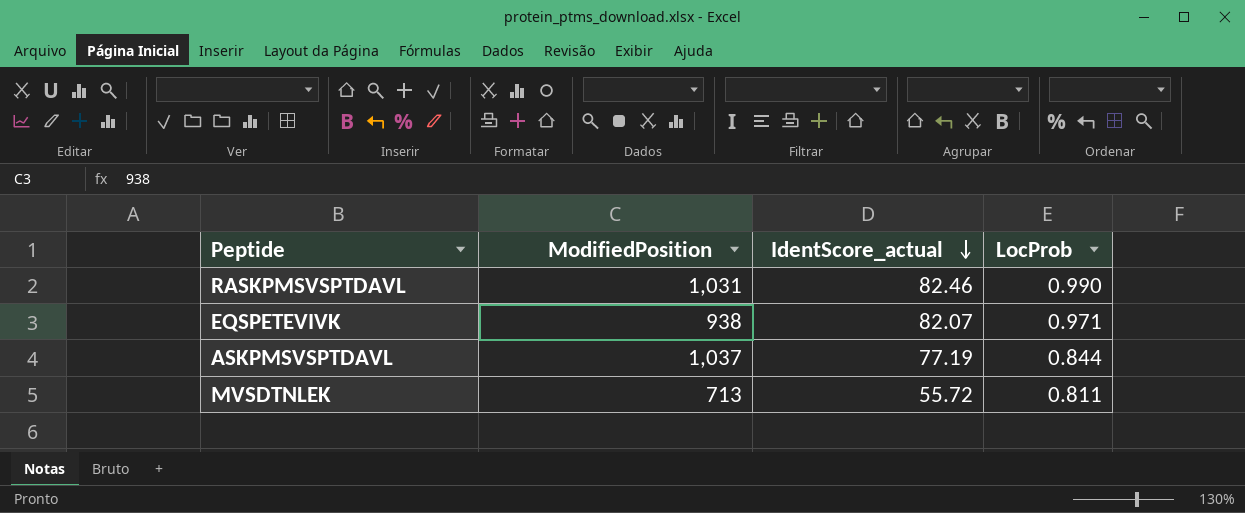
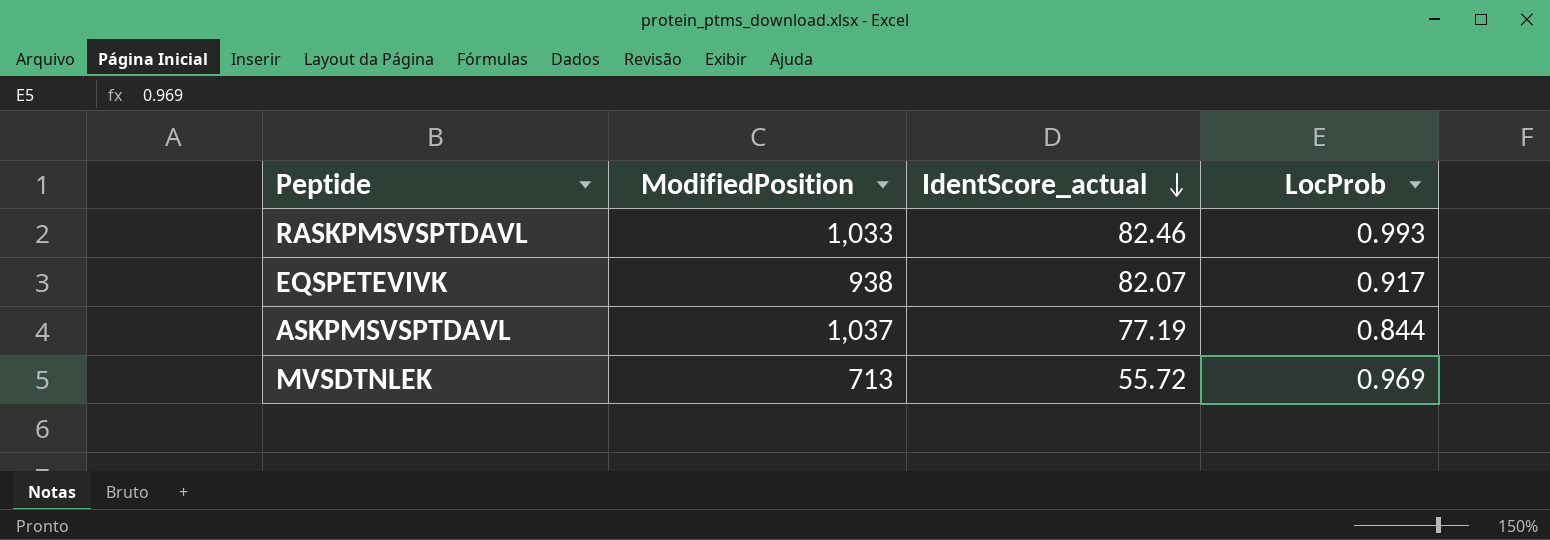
RASKPMSVSPTDAVL | ModifiedPosition: 1,031 -> 1,033
RASKPMSVSPTDAVL | LocProb: 0.990 -> 0.993
EQSPETEVIVK | LocProb: 0.971 -> 0.917
MVSDTNLEK | LocProb: 0.811 -> 0.969

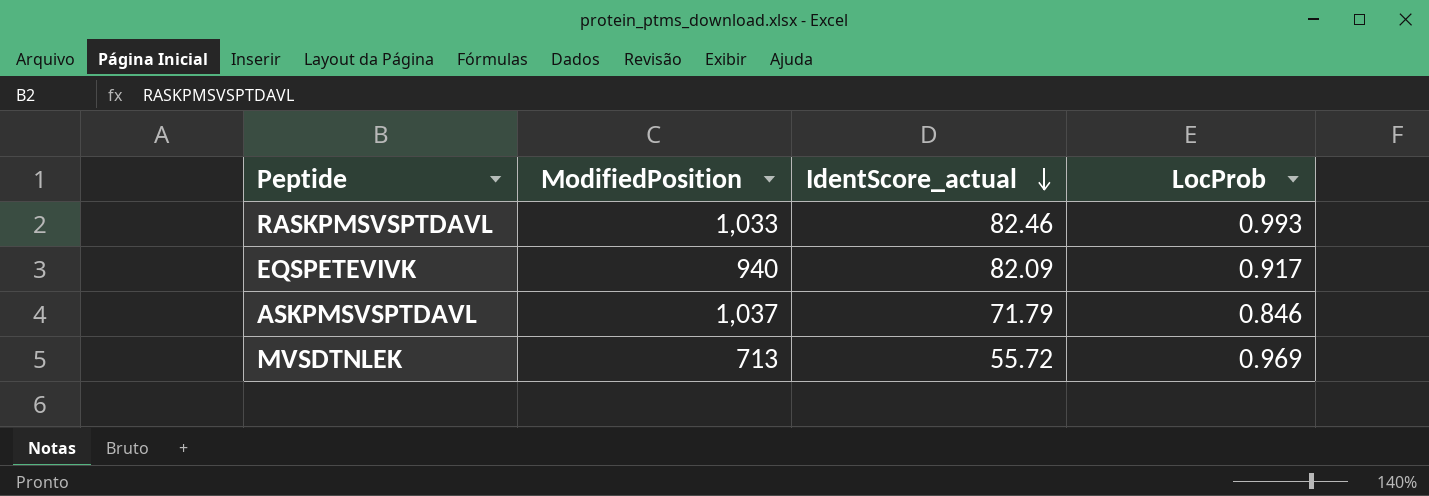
EQSPETEVIVK | ModifiedPosition: 938 -> 940
EQSPETEVIVK | IdentScore_actual: 82.07 -> 82.09
ASKPMSVSPTDAVL | IdentScore_actual: 77.19 -> 71.79
ASKPMSVSPTDAVL | LocProb: 0.844 -> 0.846

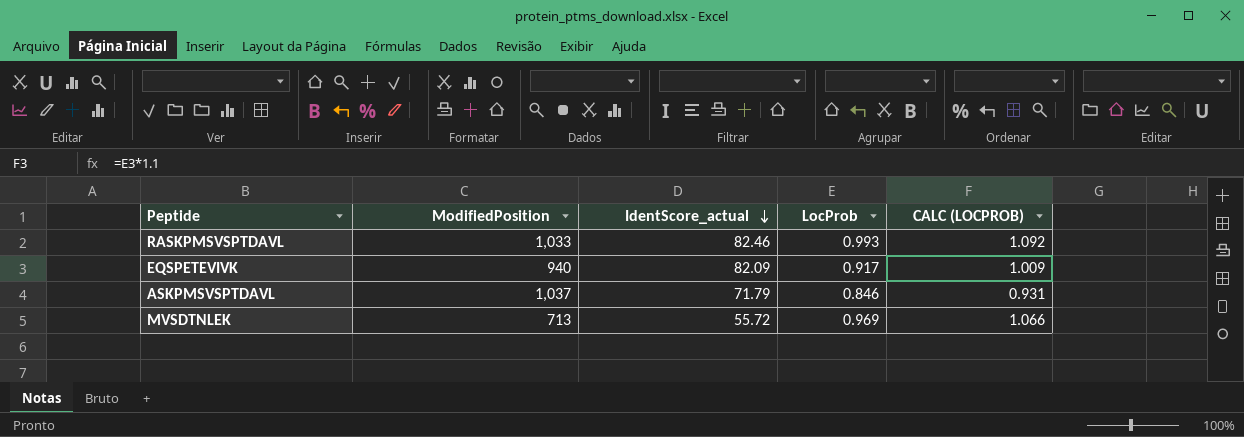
column CALC (LOCPROB) | formula: none -> [LocProb] * 1.1

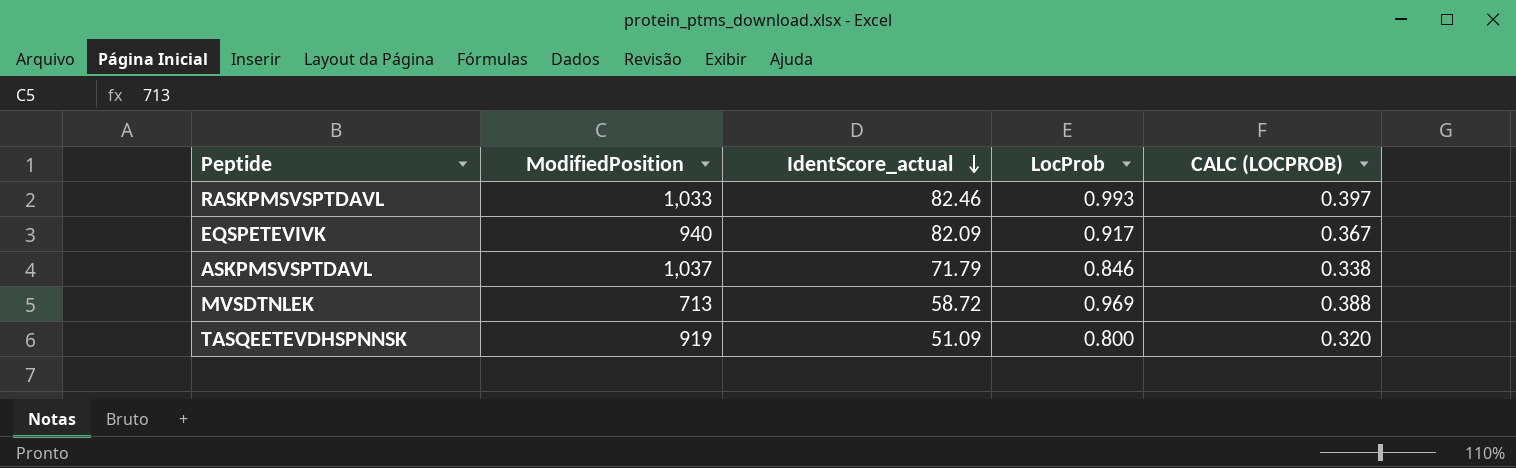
column CALC (LOCPROB) | formula: [LocProb] * 1.1 -> [LocProb] * 0.4
MVSDTNLEK | IdentScore_actual: 55.72 -> 58.72
row TASQEETEVDHSPNNSK: none -> 919 | 51.09 | 0.800 | 0.320

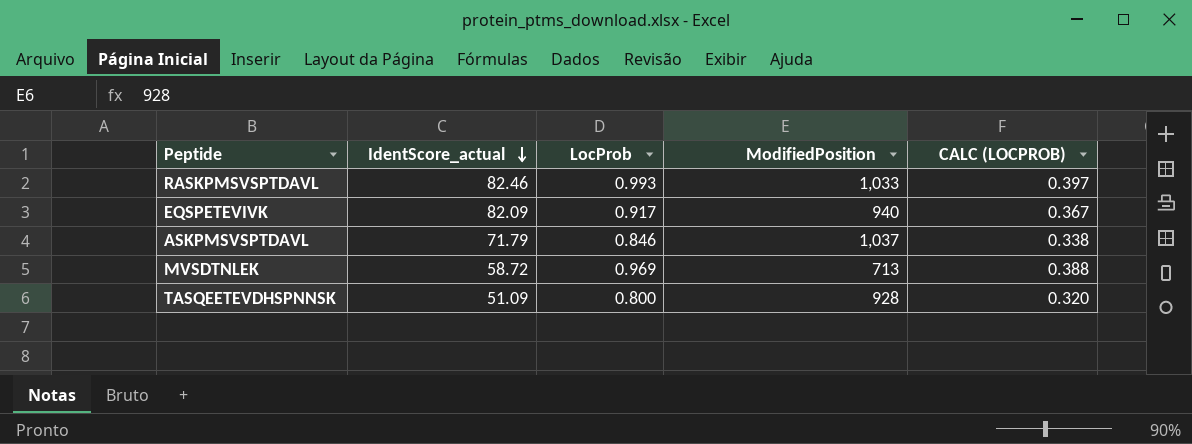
column ModifiedPosition | position: 2 -> 4
TASQEETEVDHSPNNSK | ModifiedPosition: 919 -> 928

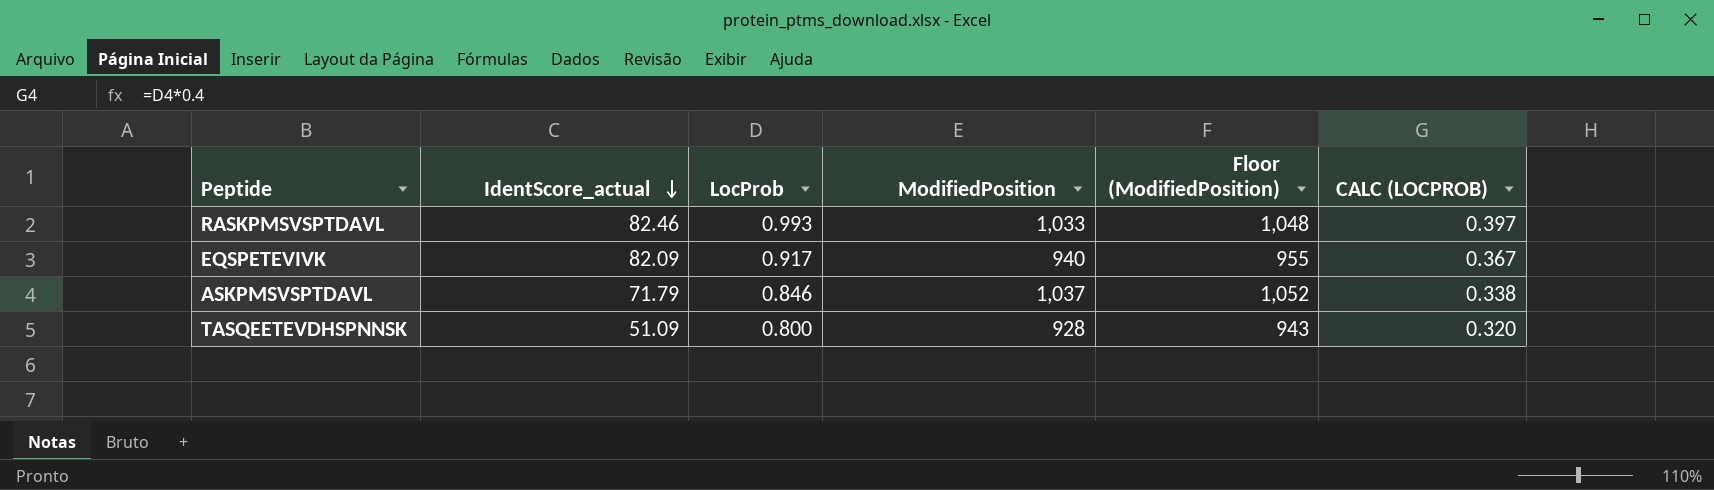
column Floor (ModifiedPosition) | formula: none -> [ModifiedPosition] + 15
row MVSDTNLEK: 58.72 | 0.969 | 713 | 0.388 -> none

